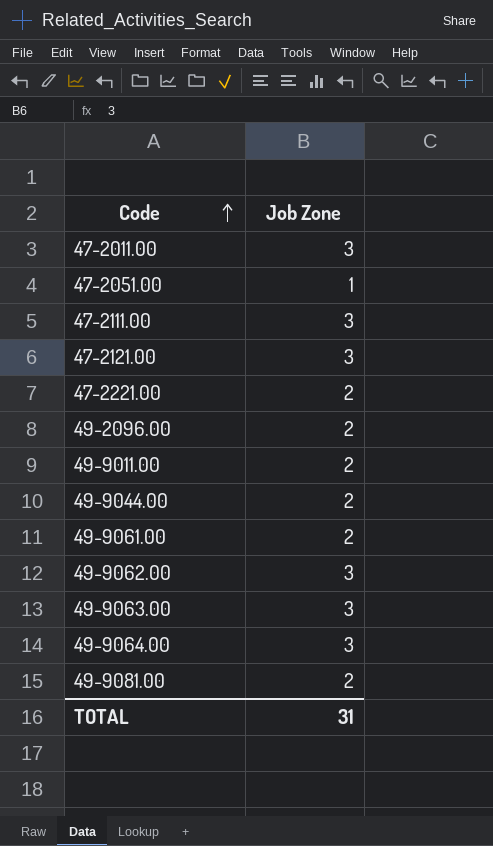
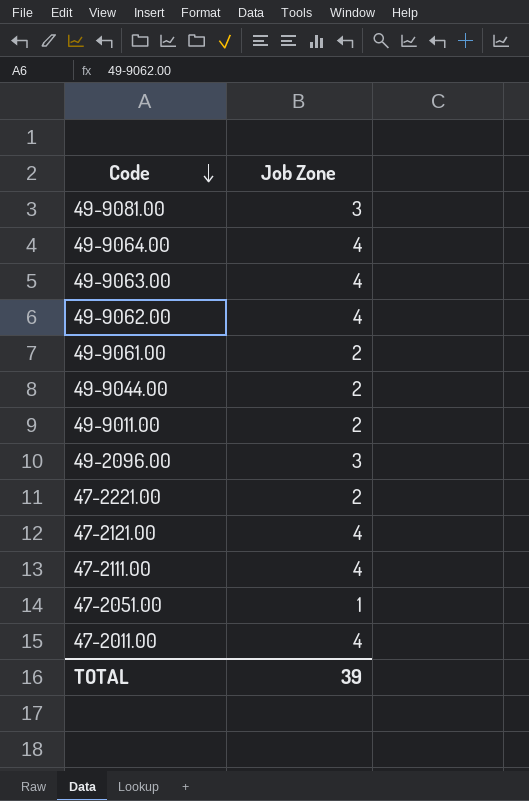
row order: Code ascending -> Code descending
49-9081.00 | Job Zone: 2 -> 3
49-9064.00 | Job Zone: 3 -> 4
49-9063.00 | Job Zone: 3 -> 4
49-9062.00 | Job Zone: 3 -> 4
49-2096.00 | Job Zone: 2 -> 3
47-2121.00 | Job Zone: 3 -> 4
47-2111.00 | Job Zone: 3 -> 4
47-2011.00 | Job Zone: 3 -> 4
TOTAL | Job Zone: 31 -> 39

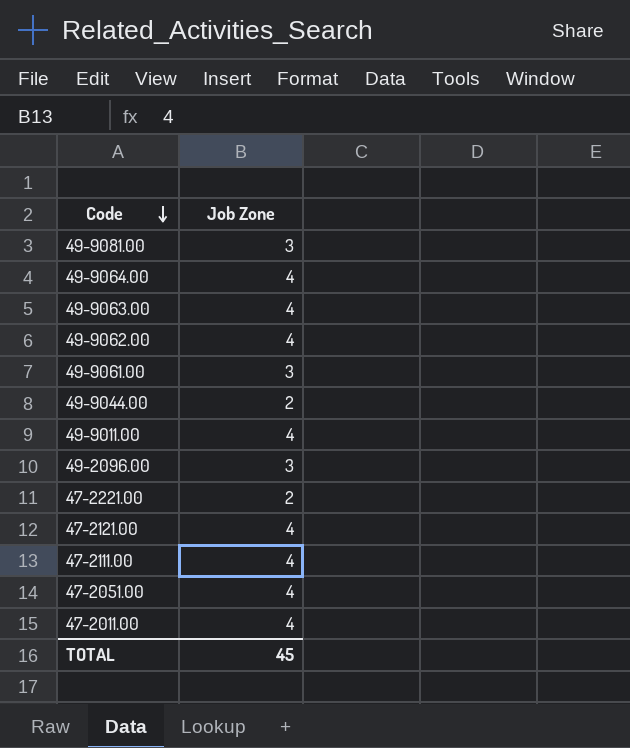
49-9061.00 | Job Zone: 2 -> 3
49-9011.00 | Job Zone: 2 -> 4
47-2051.00 | Job Zone: 1 -> 4
TOTAL | Job Zone: 39 -> 45

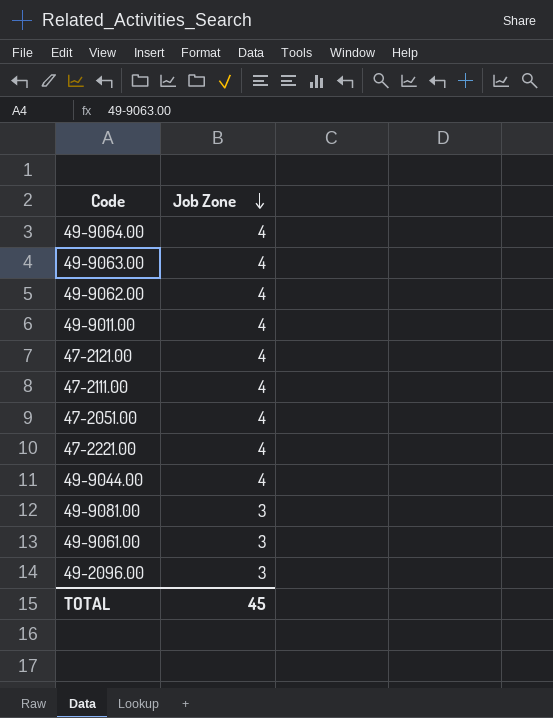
row order: Code descending -> Job Zone descending
row 47-2011.00: 4 -> none
47-2221.00 | Job Zone: 2 -> 4
49-9044.00 | Job Zone: 2 -> 4

